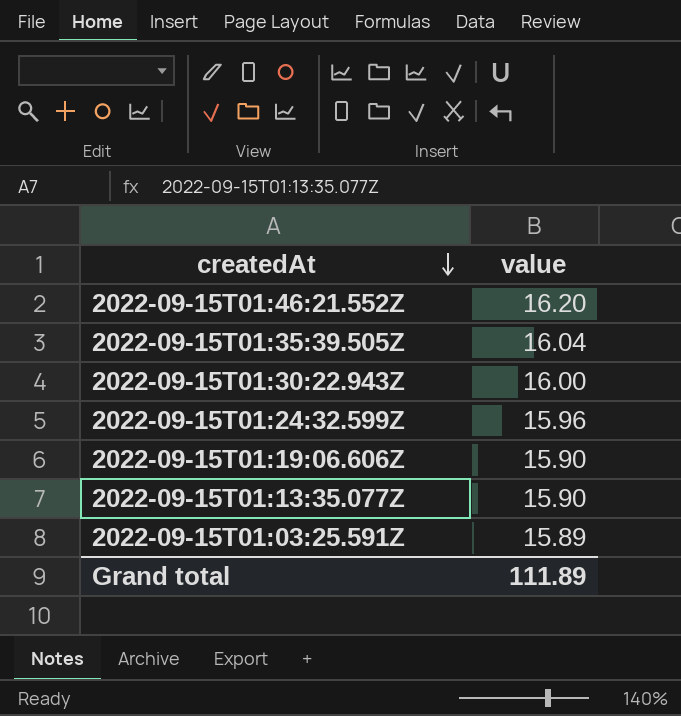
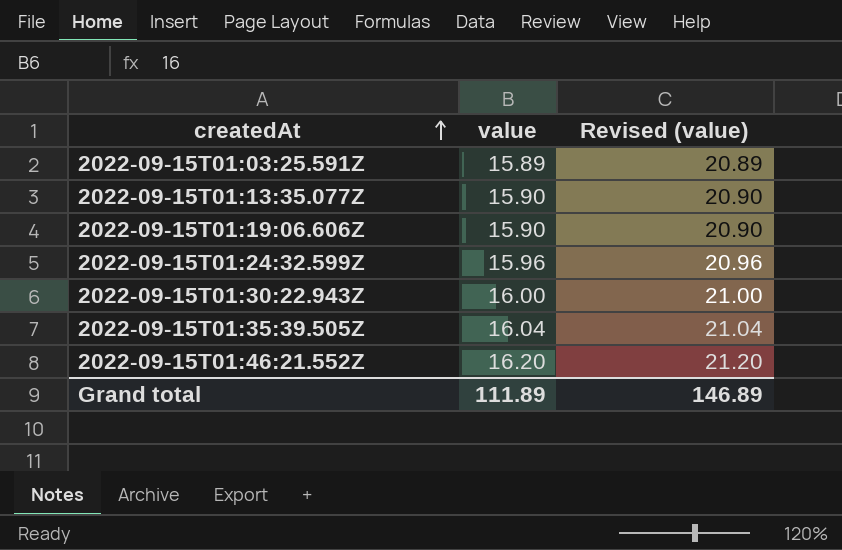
row order: createdAt descending -> createdAt ascending
column Revised (value) | formula: none -> [value] + 5

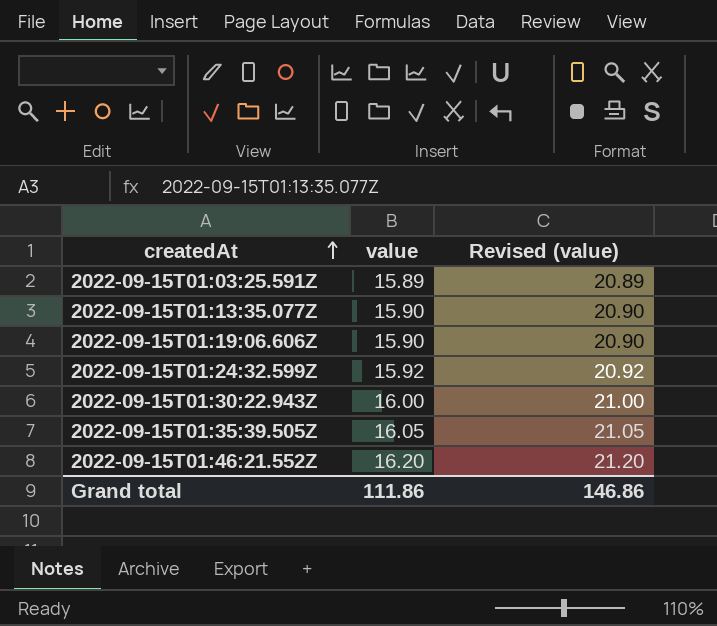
2022-09-15T01:24:32.599Z | value: 15.96 -> 15.92
2022-09-15T01:24:32.599Z | Revised (value): 20.96 -> 20.92
2022-09-15T01:35:39.505Z | value: 16.04 -> 16.05
2022-09-15T01:35:39.505Z | Revised (value): 21.04 -> 21.05
Grand total | value: 111.89 -> 111.86
Grand total | Revised (value): 146.89 -> 146.86

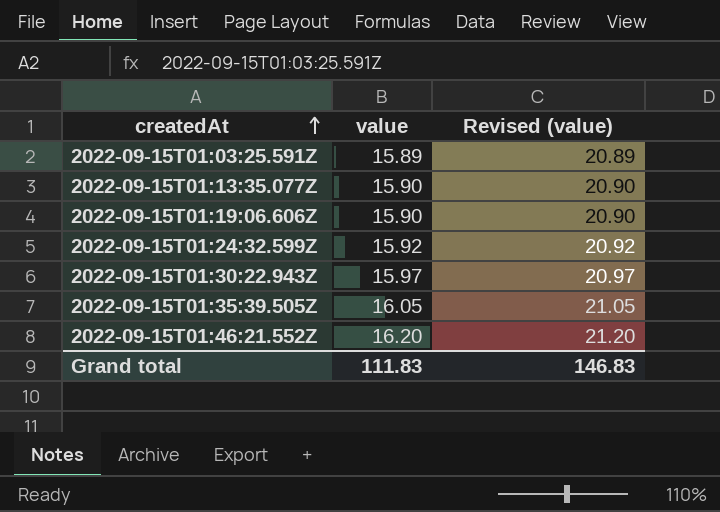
2022-09-15T01:30:22.943Z | value: 16.00 -> 15.97
2022-09-15T01:30:22.943Z | Revised (value): 21.00 -> 20.97
Grand total | value: 111.86 -> 111.83
Grand total | Revised (value): 146.86 -> 146.83

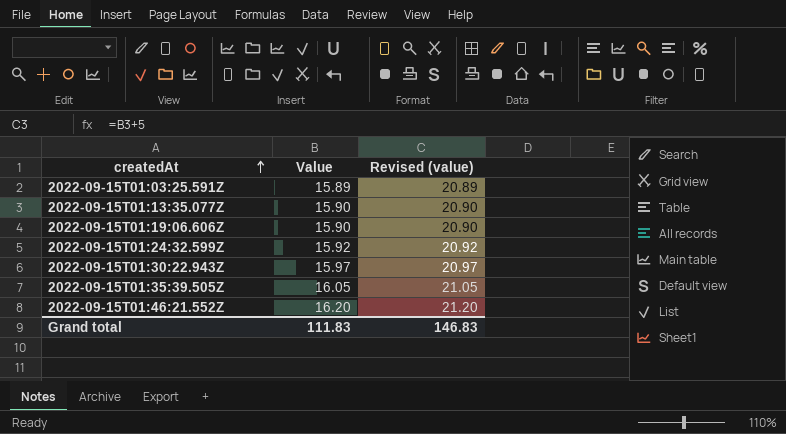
column name: value -> Value

